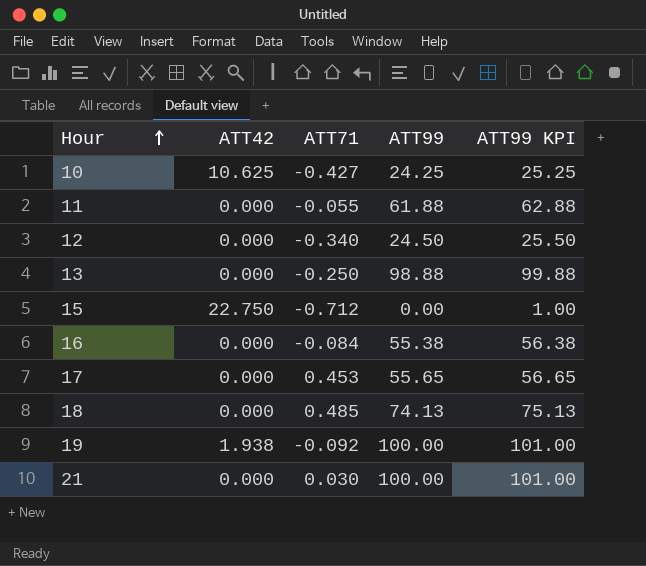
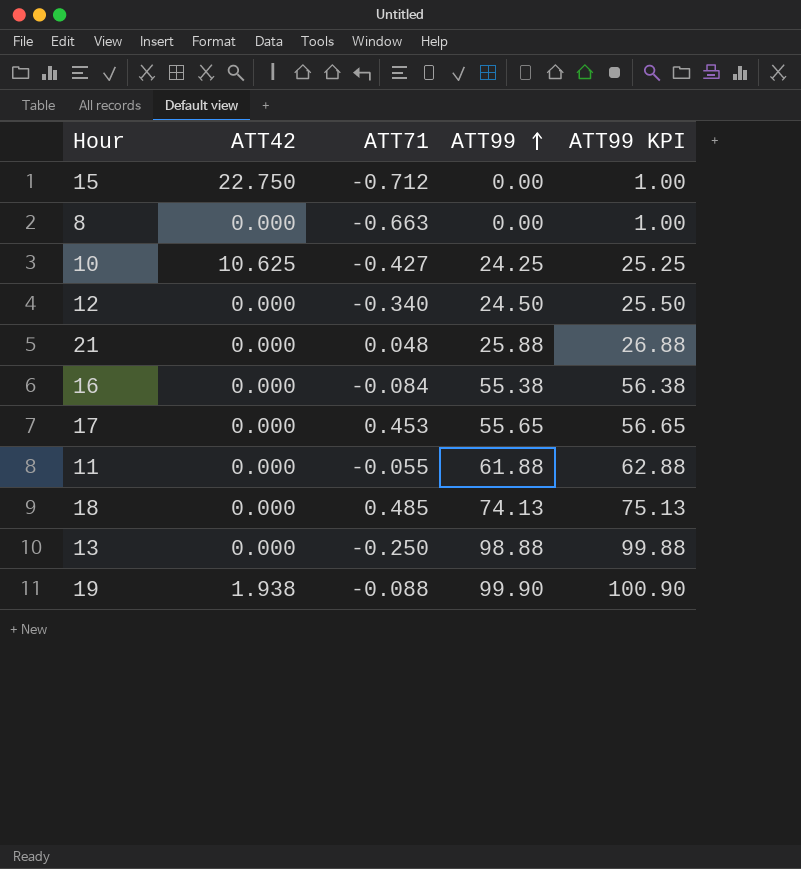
row order: Hour ascending -> ATT99 ascending
row 8: none -> 0.000 | -0.663 | 0.00 | 1.00
21 | ATT71: 0.030 -> 0.048
21 | ATT99: 100.00 -> 25.88
21 | ATT99 KPI: 101.00 -> 26.88
19 | ATT71: -0.092 -> -0.088
19 | ATT99: 100.00 -> 99.90
19 | ATT99 KPI: 101.00 -> 100.90

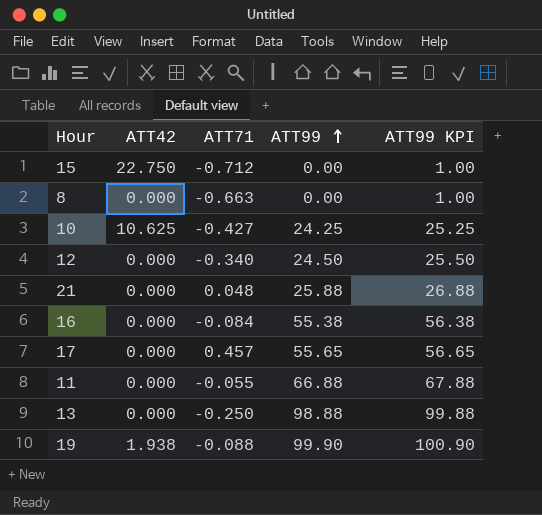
row 18: 0.000 | 0.485 | 74.13 | 75.13 -> none
17 | ATT71: 0.453 -> 0.457
11 | ATT99: 61.88 -> 66.88
11 | ATT99 KPI: 62.88 -> 67.88

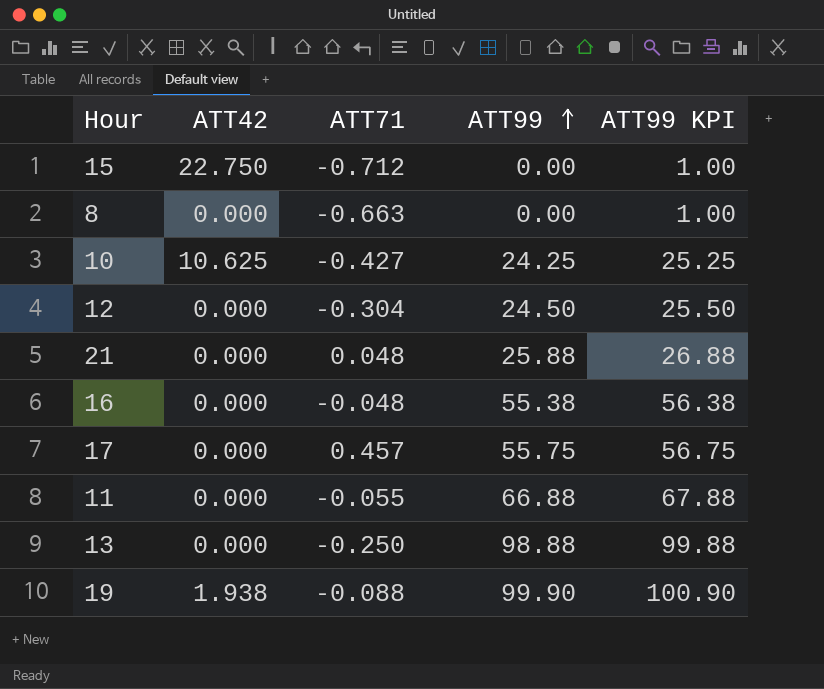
12 | ATT71: -0.340 -> -0.304
16 | ATT71: -0.084 -> -0.048
17 | ATT99: 55.65 -> 55.75
17 | ATT99 KPI: 56.65 -> 56.75

